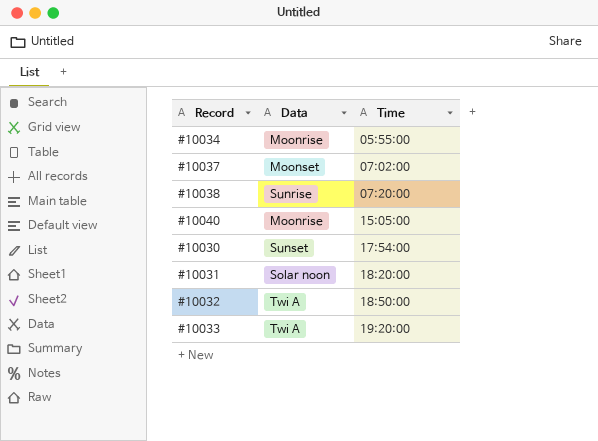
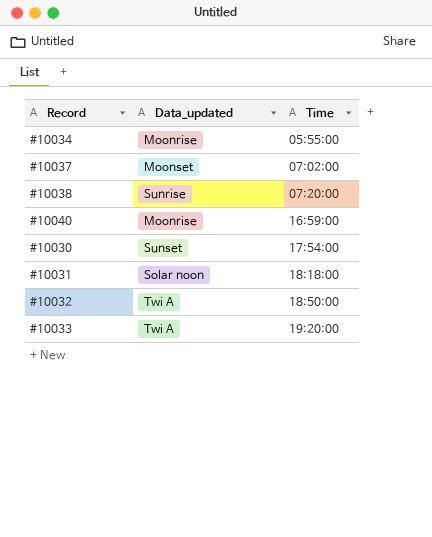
column name: Data -> Data_updated
#10040 | Time: 15:05:00 -> 16:59:00
#10031 | Time: 18:20:00 -> 18:18:00

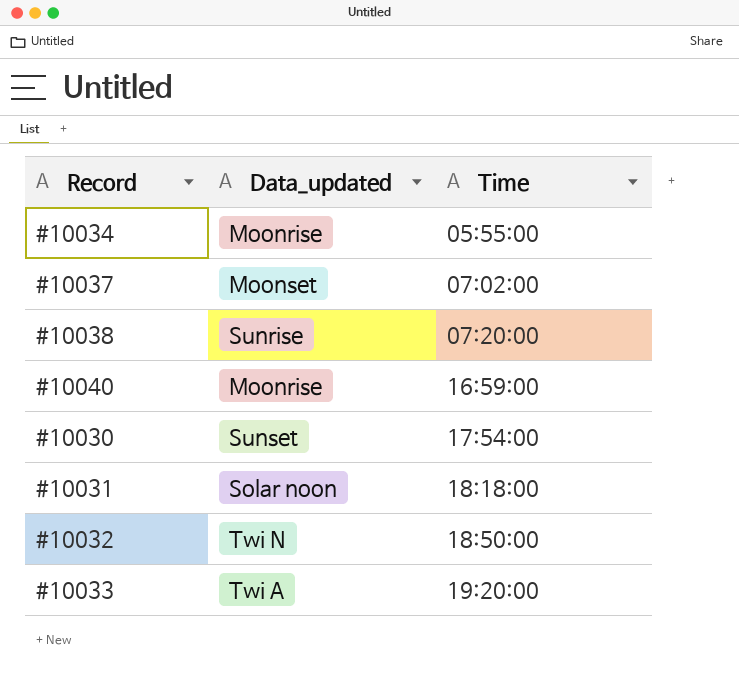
#10032 | Data_updated: Twi A -> Twi N

